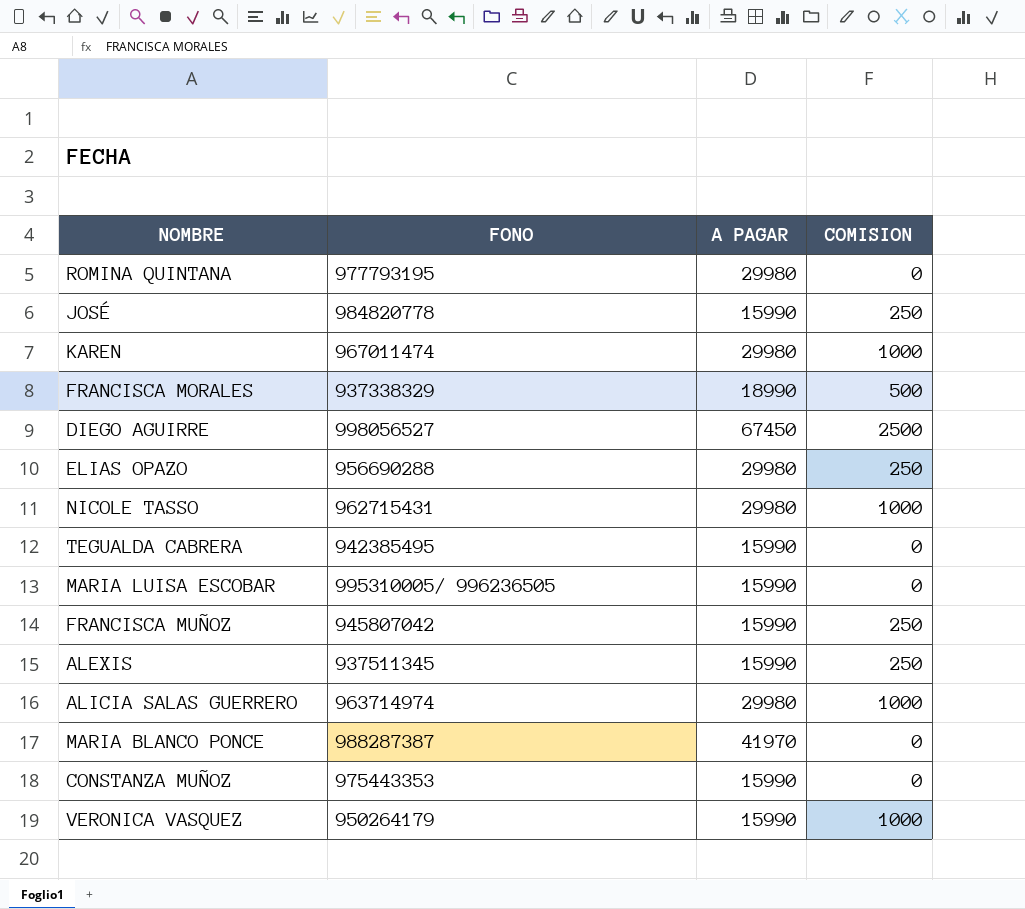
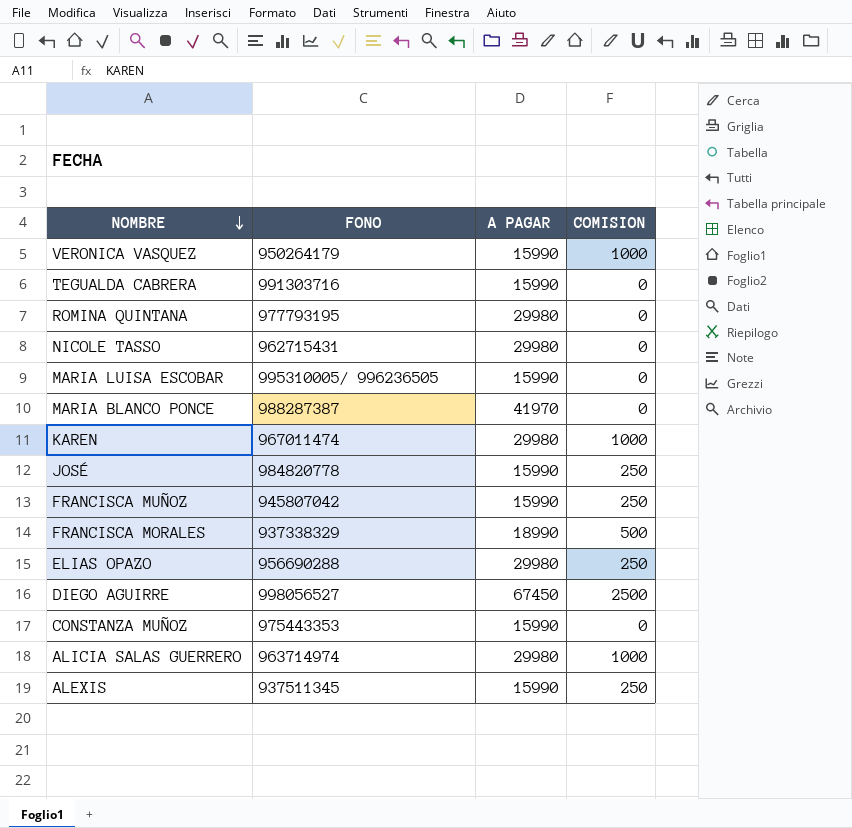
row order: none -> NOMBRE descending
TEGUALDA CABRERA | FONO: 942385495 -> 991303716
NICOLE TASSO | COMISION: 1000 -> 0

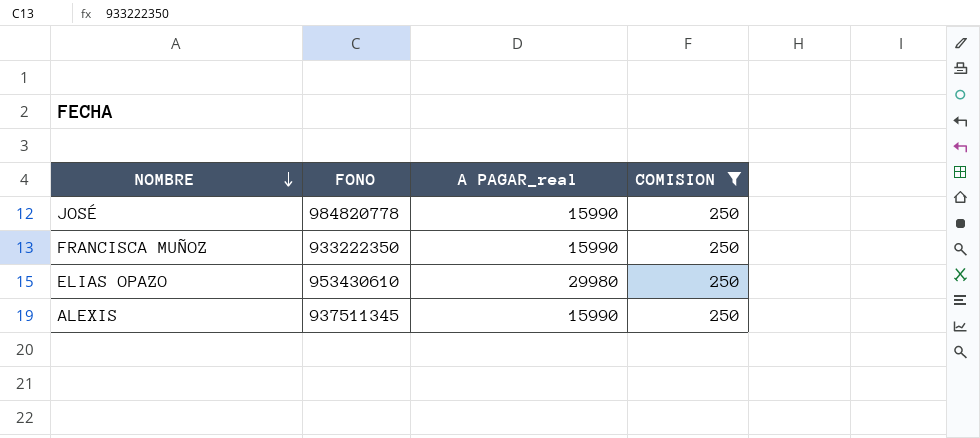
filter: none -> COMISION = 250
column name: A PAGAR -> A PAGAR_real
FRANCISCA MUÑOZ | FONO: 945807042 -> 933222350
ELIAS OPAZO | FONO: 956690288 -> 953430610

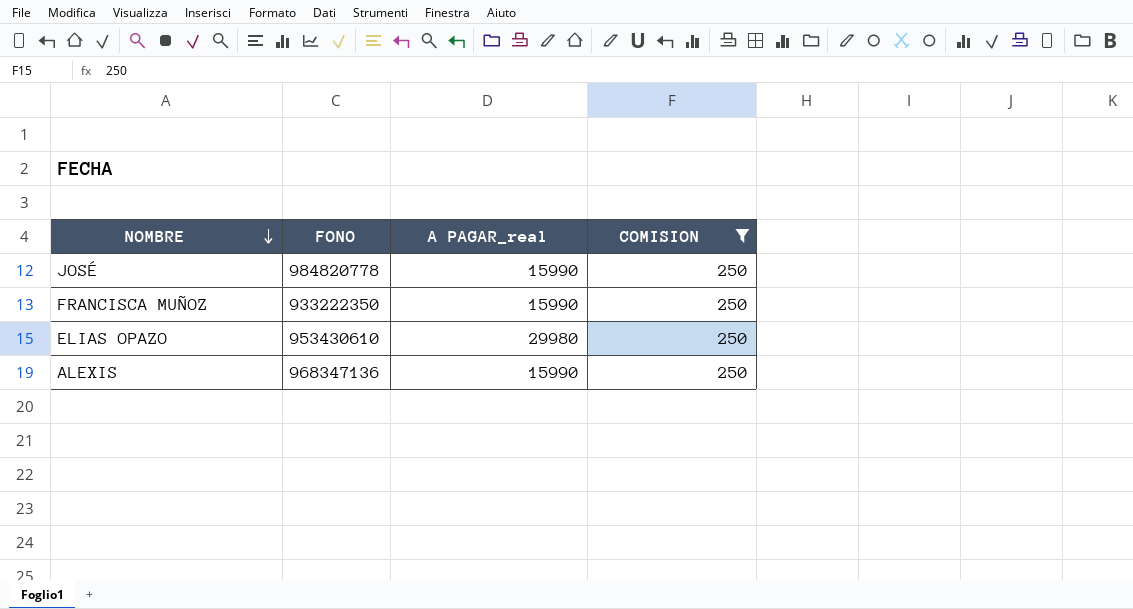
ALEXIS | FONO: 937511345 -> 968347136

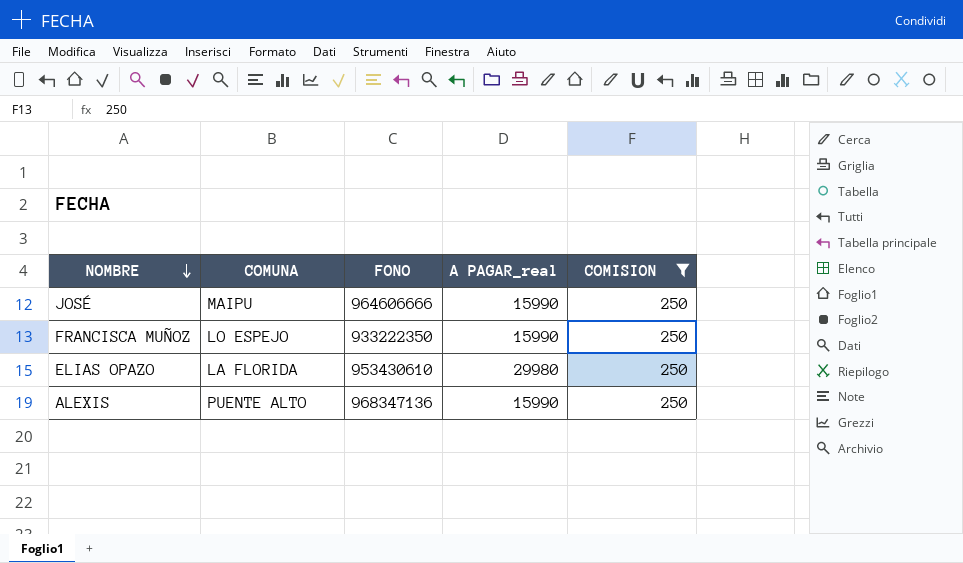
column COMUNA | position: none -> 2
JOSÉ | FONO: 984820778 -> 964606666

